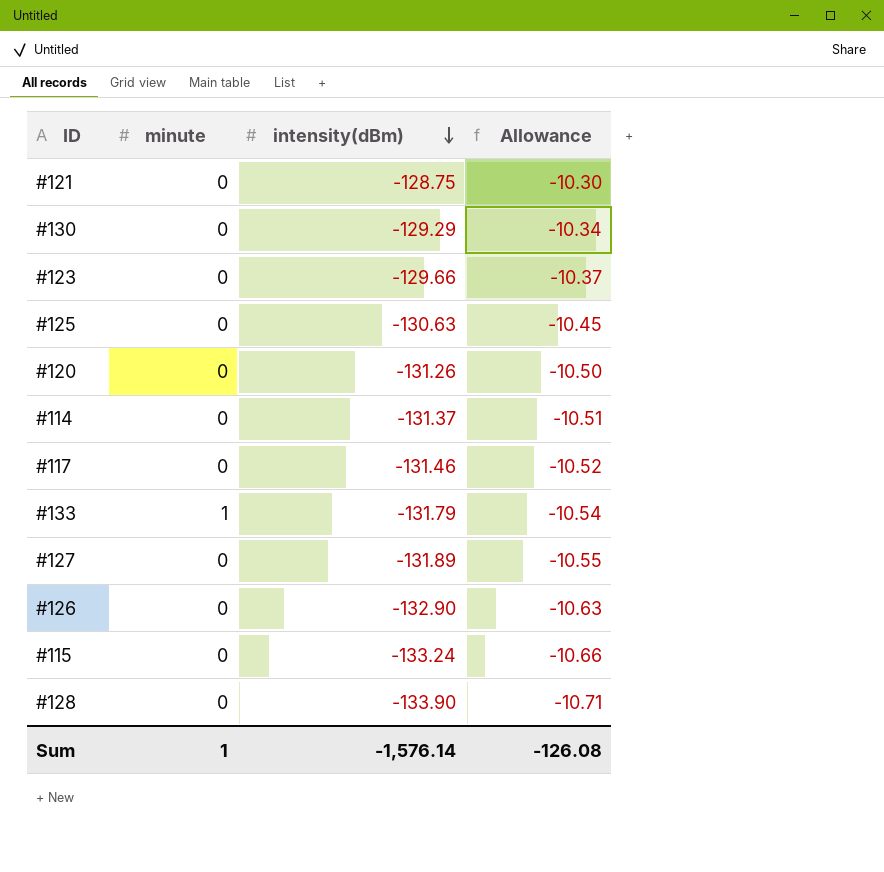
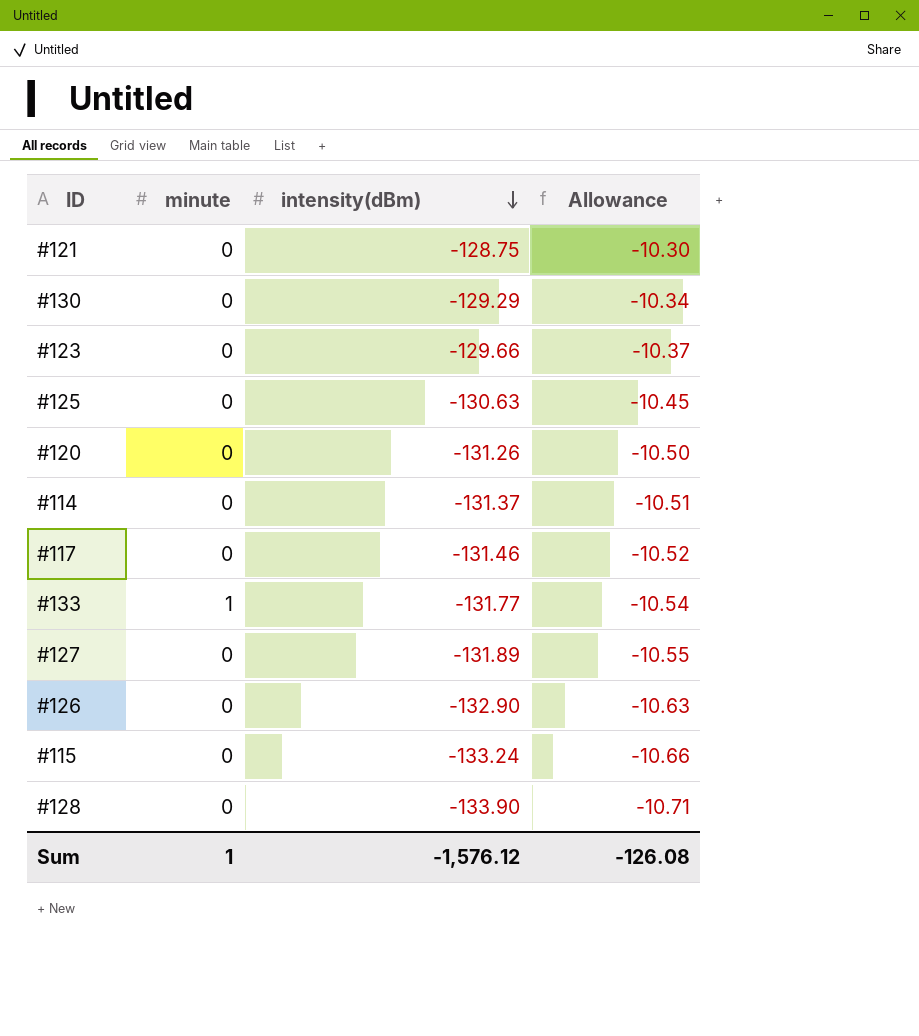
#133 | intensity(dBm): -131.79 -> -131.77
Sum | intensity(dBm): -1,576.14 -> -1,576.12

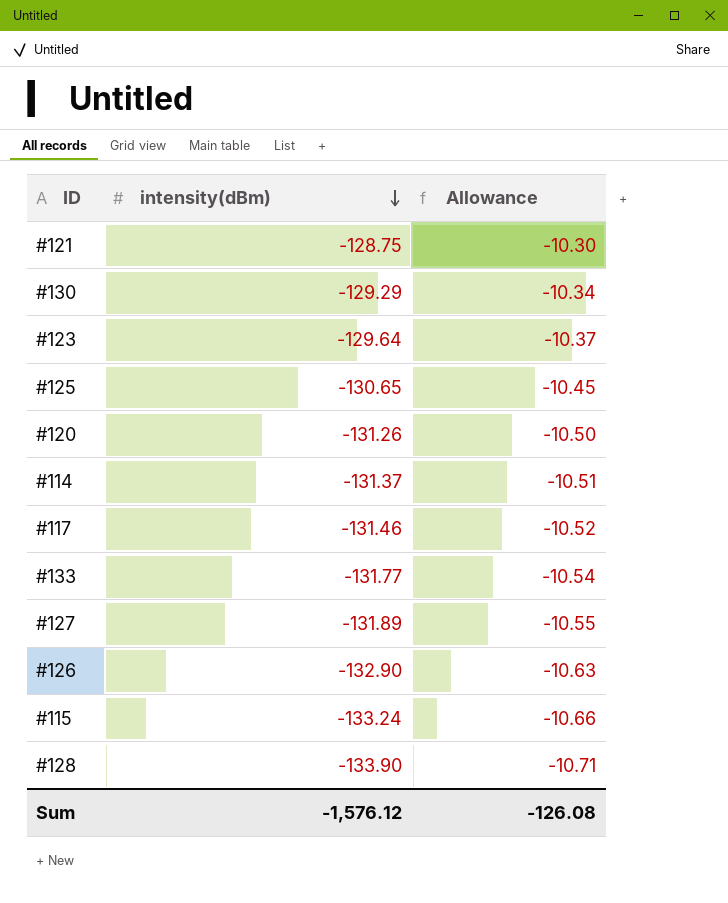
column minute | position: 2 -> none
#123 | intensity(dBm): -129.66 -> -129.64
#125 | intensity(dBm): -130.63 -> -130.65

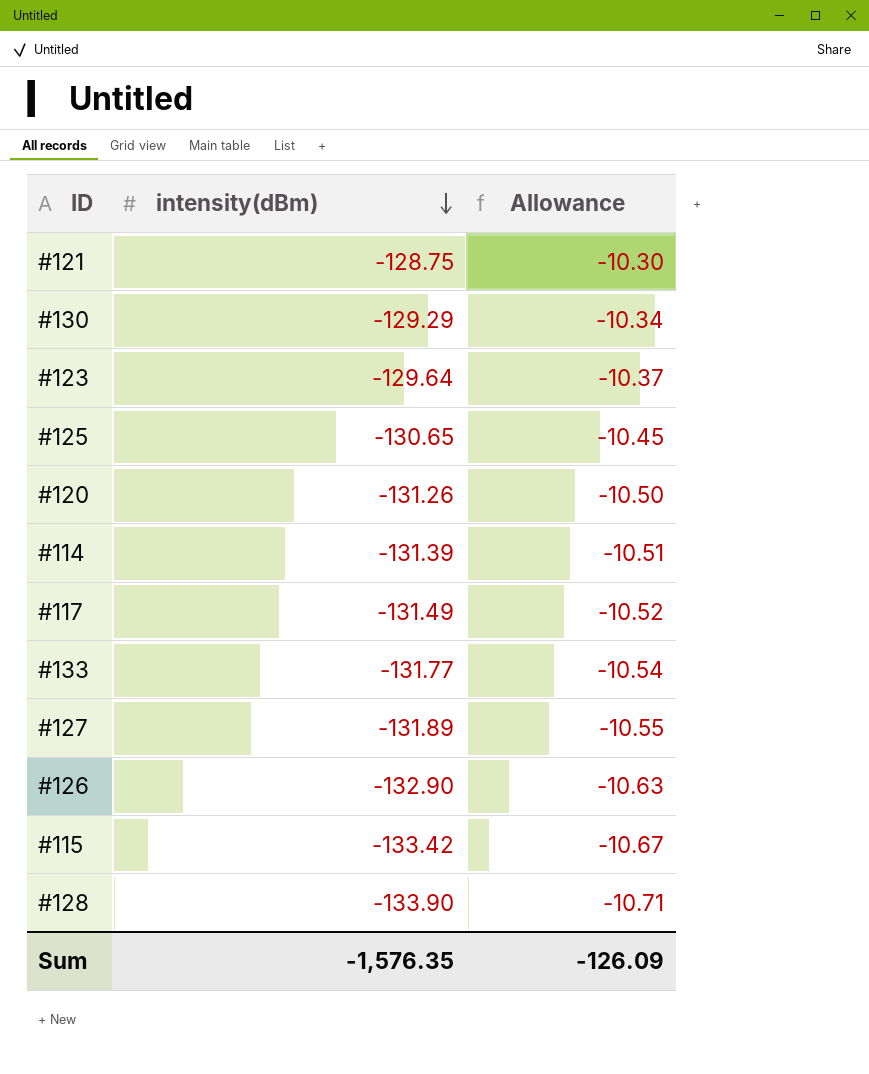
#114 | intensity(dBm): -131.37 -> -131.39
#117 | intensity(dBm): -131.46 -> -131.49
#115 | intensity(dBm): -133.24 -> -133.42
#115 | Allowance: -10.66 -> -10.67
Sum | intensity(dBm): -1,576.12 -> -1,576.35
Sum | Allowance: -126.08 -> -126.09

